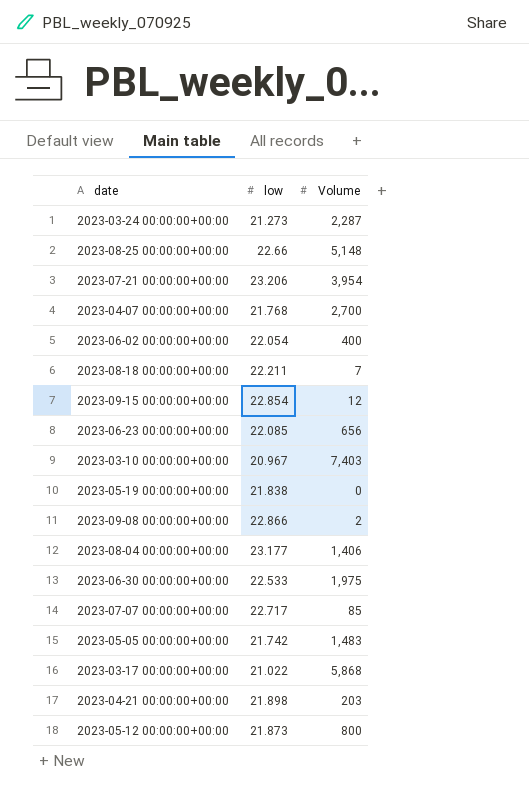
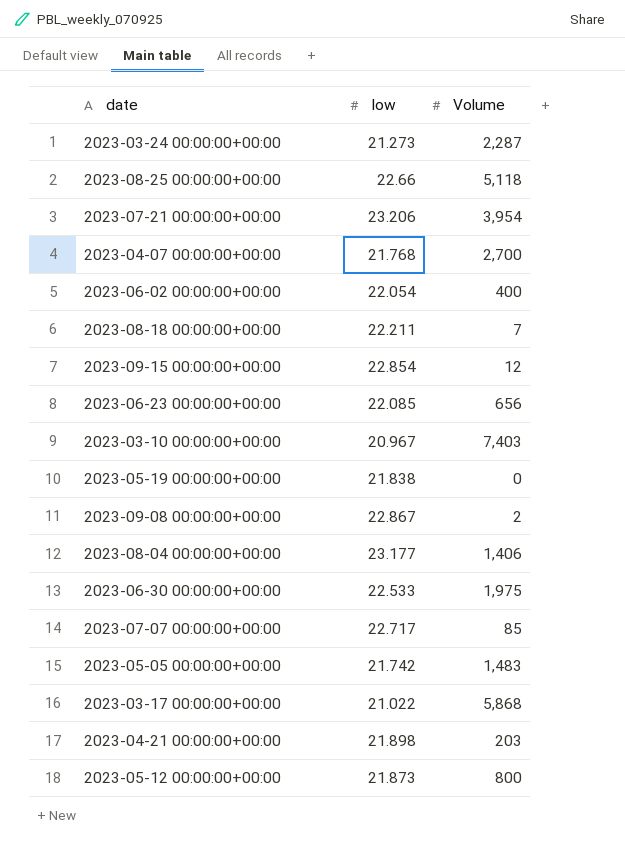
2023-08-25 00:00:00+00:00 | Volume: 5,148 -> 5,118
2023-09-08 00:00:00+00:00 | low: 22.866 -> 22.867

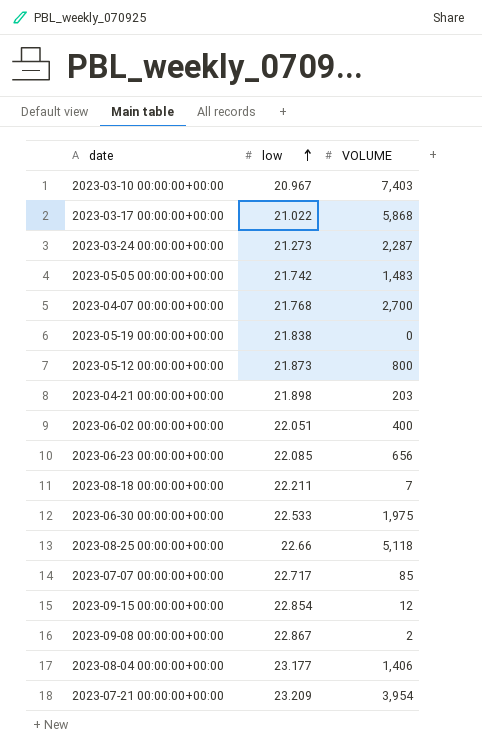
row order: none -> low ascending
column name: Volume -> VOLUME
2023-06-02 00:00:00+00:00 | low: 22.054 -> 22.051
2023-07-21 00:00:00+00:00 | low: 23.206 -> 23.209

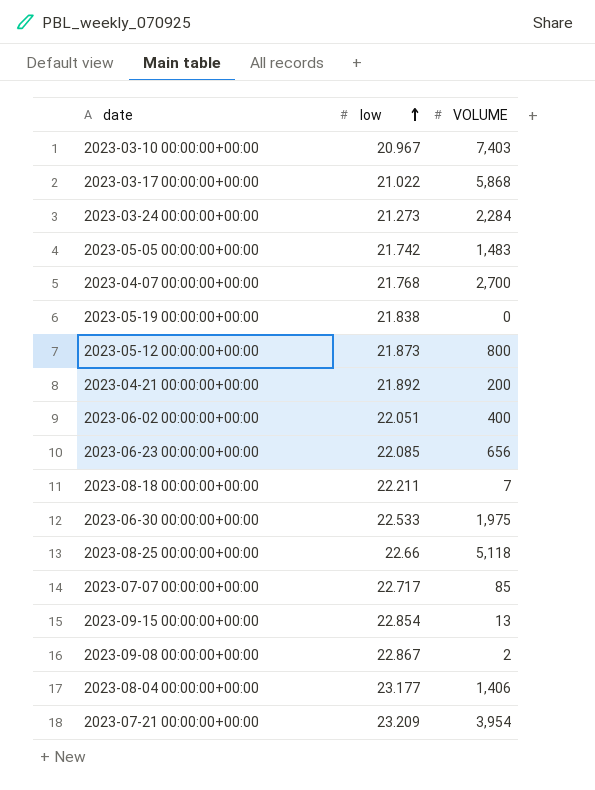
2023-03-24 00:00:00+00:00 | VOLUME: 2,287 -> 2,284
2023-04-21 00:00:00+00:00 | low: 21.898 -> 21.892
2023-04-21 00:00:00+00:00 | VOLUME: 203 -> 200
2023-09-15 00:00:00+00:00 | VOLUME: 12 -> 13

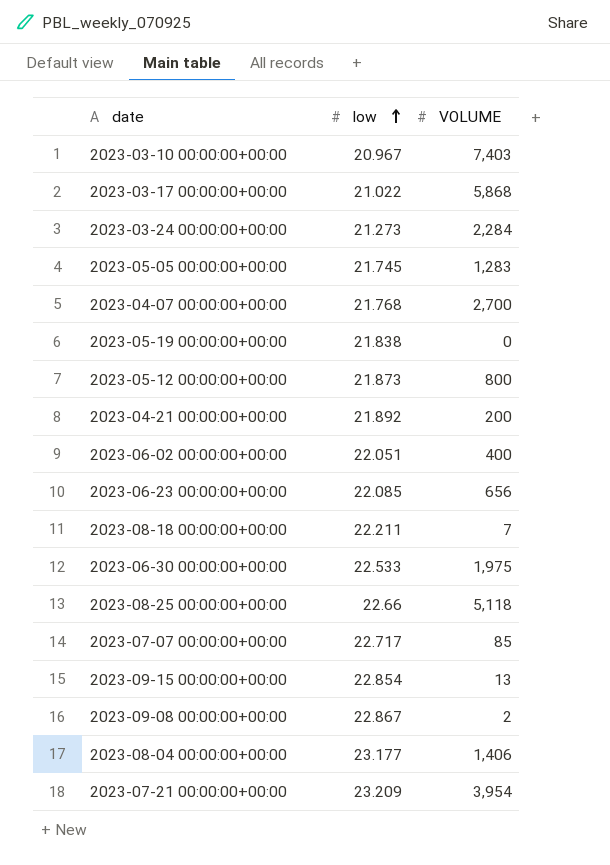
2023-05-05 00:00:00+00:00 | low: 21.742 -> 21.745
2023-05-05 00:00:00+00:00 | VOLUME: 1,483 -> 1,283

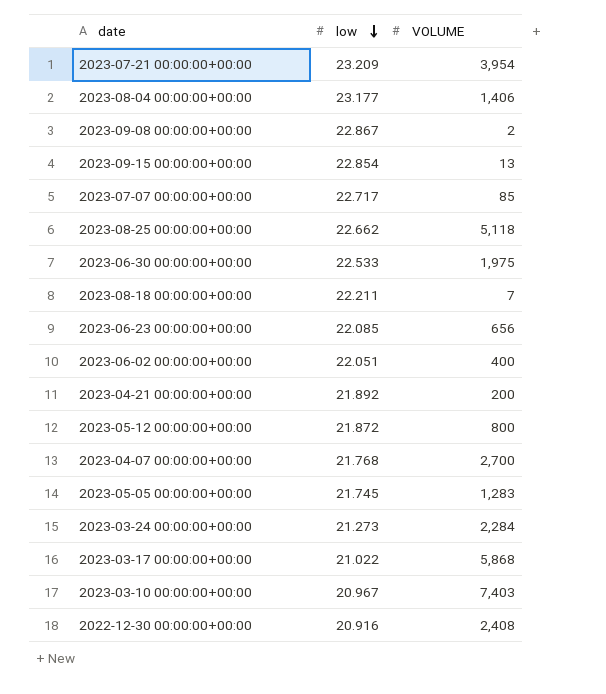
row order: low ascending -> low descending
row 2023-05-19 00:00:00+00:00: 21.838 | 0 -> none
2023-08-25 00:00:00+00:00 | low: 22.66 -> 22.662
2023-05-12 00:00:00+00:00 | low: 21.873 -> 21.872
row 2022-12-30 00:00:00+00:00: none -> 20.916 | 2,408

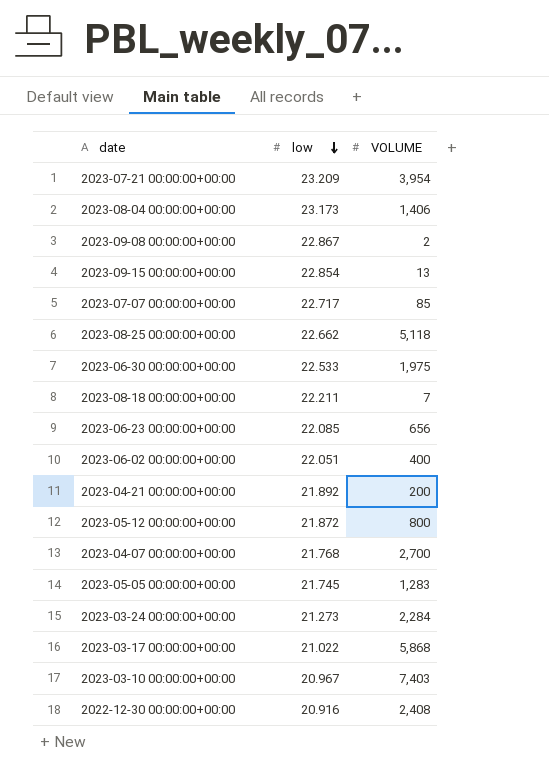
2023-08-04 00:00:00+00:00 | low: 23.177 -> 23.173

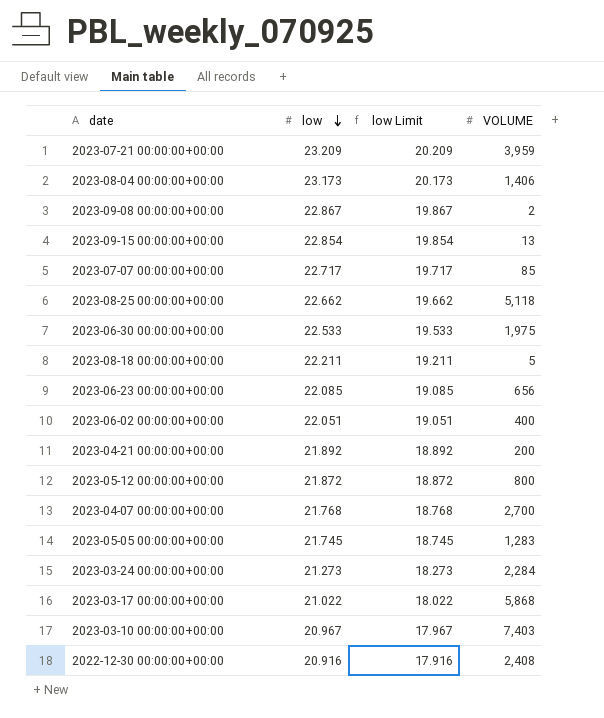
column low Limit | formula: none -> [low] - 3
2023-07-21 00:00:00+00:00 | VOLUME: 3,954 -> 3,959
2023-08-18 00:00:00+00:00 | VOLUME: 7 -> 5

